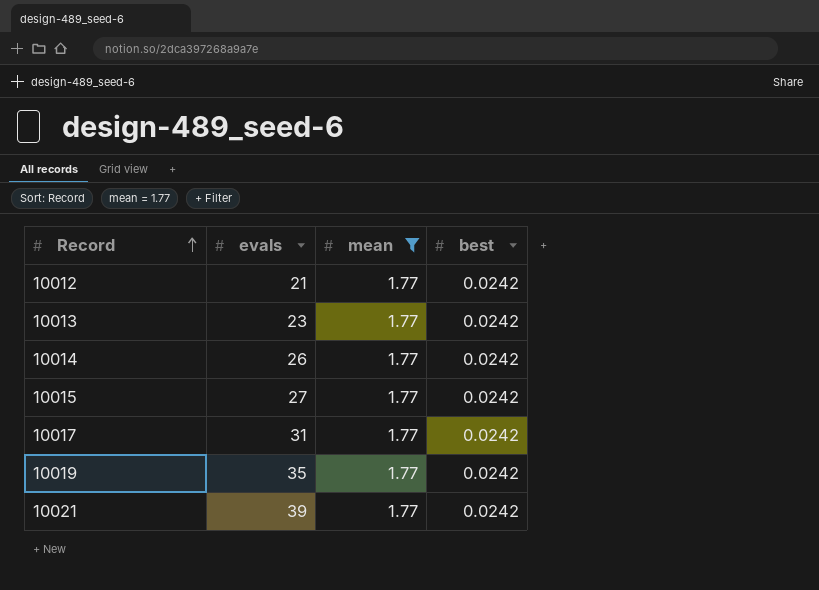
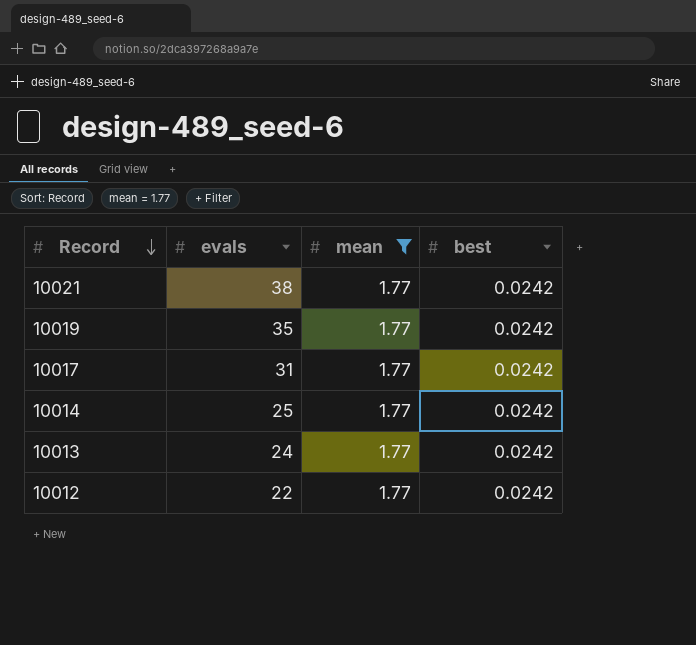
row order: Record ascending -> Record descending
row 10015: 27 | 1.77 | 0.0242 -> none
10021 | evals: 39 -> 38
10014 | evals: 26 -> 25
10013 | evals: 23 -> 24
10012 | evals: 21 -> 22

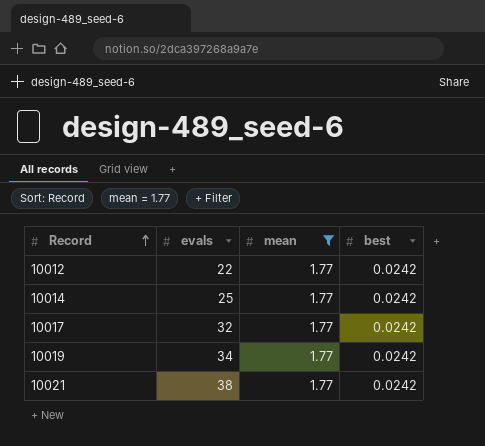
row order: Record descending -> Record ascending
row 10013: 24 | 1.77 | 0.0242 -> none
10017 | evals: 31 -> 32
10019 | evals: 35 -> 34

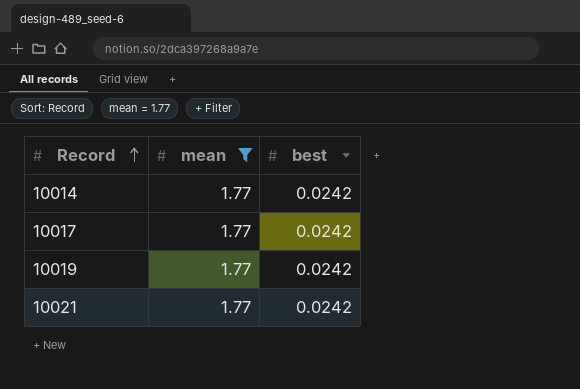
column evals | position: 2 -> none
row 10012: 22 | 1.77 | 0.0242 -> none

